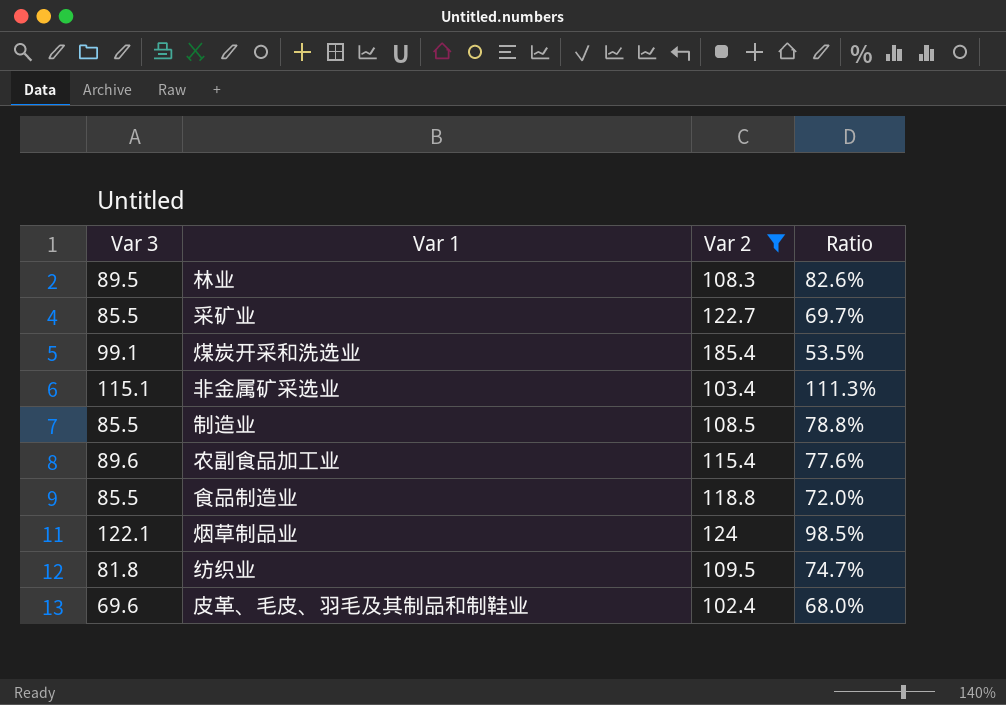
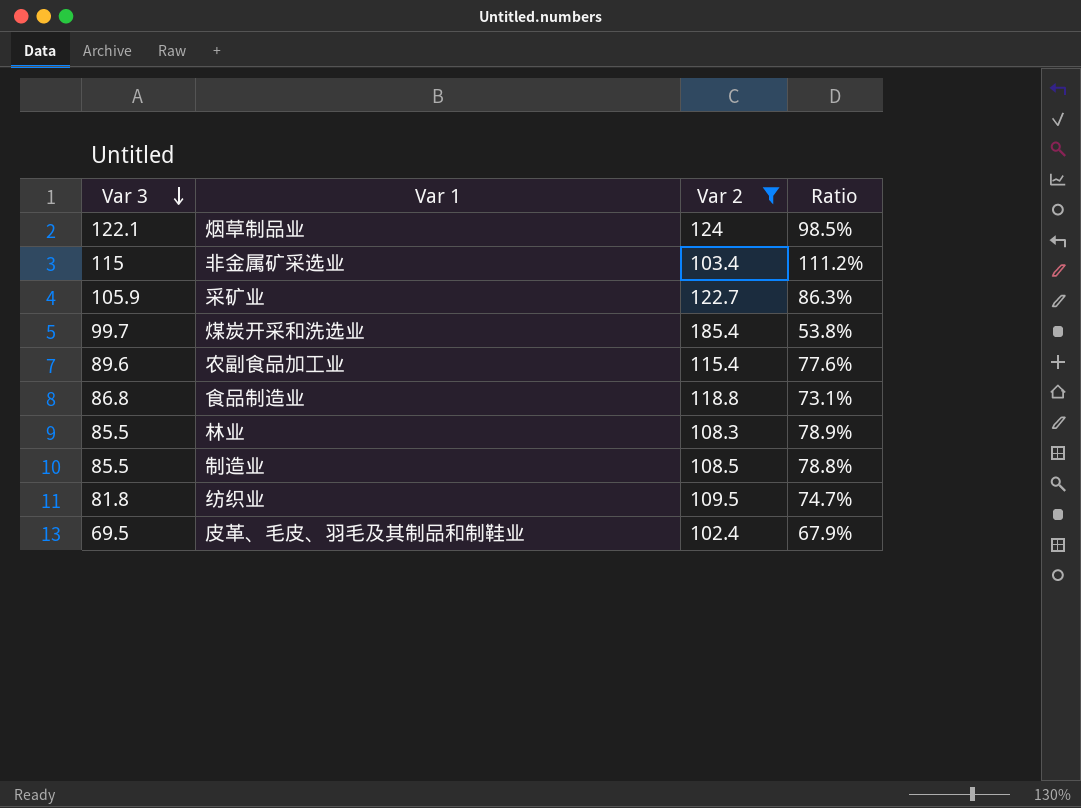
row order: none -> Var 3 descending
非金属矿采选业 | Var 3: 115.1 -> 115
非金属矿采选业 | Ratio: 111.3% -> 111.2%
采矿业 | Var 3: 85.5 -> 105.9
采矿业 | Ratio: 69.7% -> 86.3%
煤炭开采和洗选业 | Var 3: 99.1 -> 99.7
煤炭开采和洗选业 | Ratio: 53.5% -> 53.8%
食品制造业 | Var 3: 85.5 -> 86.8
食品制造业 | Ratio: 72.0% -> 73.1%
林业 | Var 3: 89.5 -> 85.5
林业 | Ratio: 82.6% -> 78.9%
皮革、毛皮、羽毛及其制品和制鞋业 | Var 3: 69.6 -> 69.5
皮革、毛皮、羽毛及其制品和制鞋业 | Ratio: 68.0% -> 67.9%

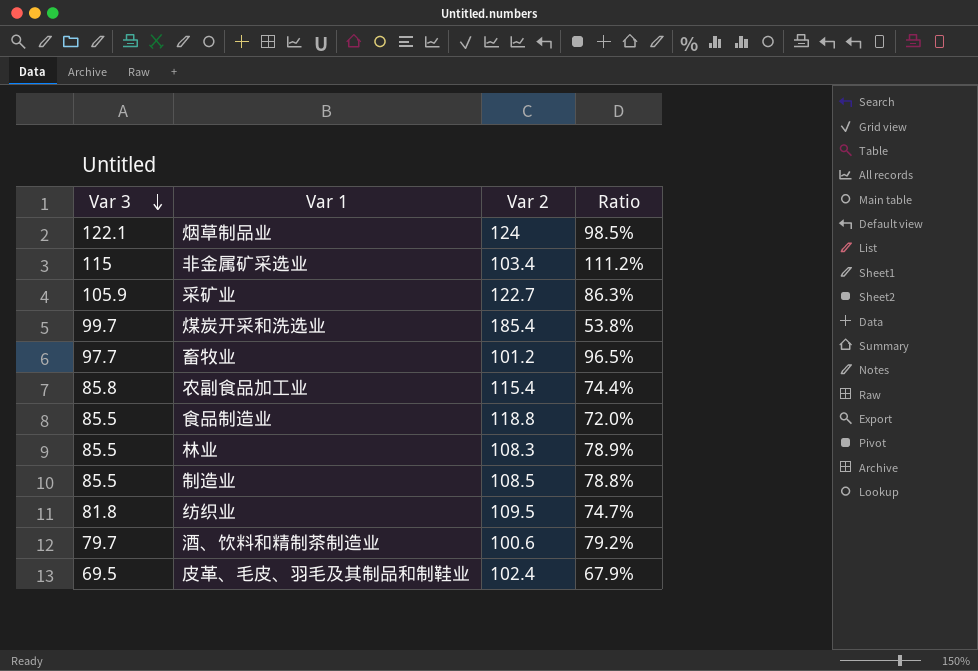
filter: Var 2 >= 102.4 -> none
农副食品加工业 | Var 3: 89.6 -> 85.8
农副食品加工业 | Ratio: 77.6% -> 74.4%
食品制造业 | Var 3: 86.8 -> 85.5
食品制造业 | Ratio: 73.1% -> 72.0%

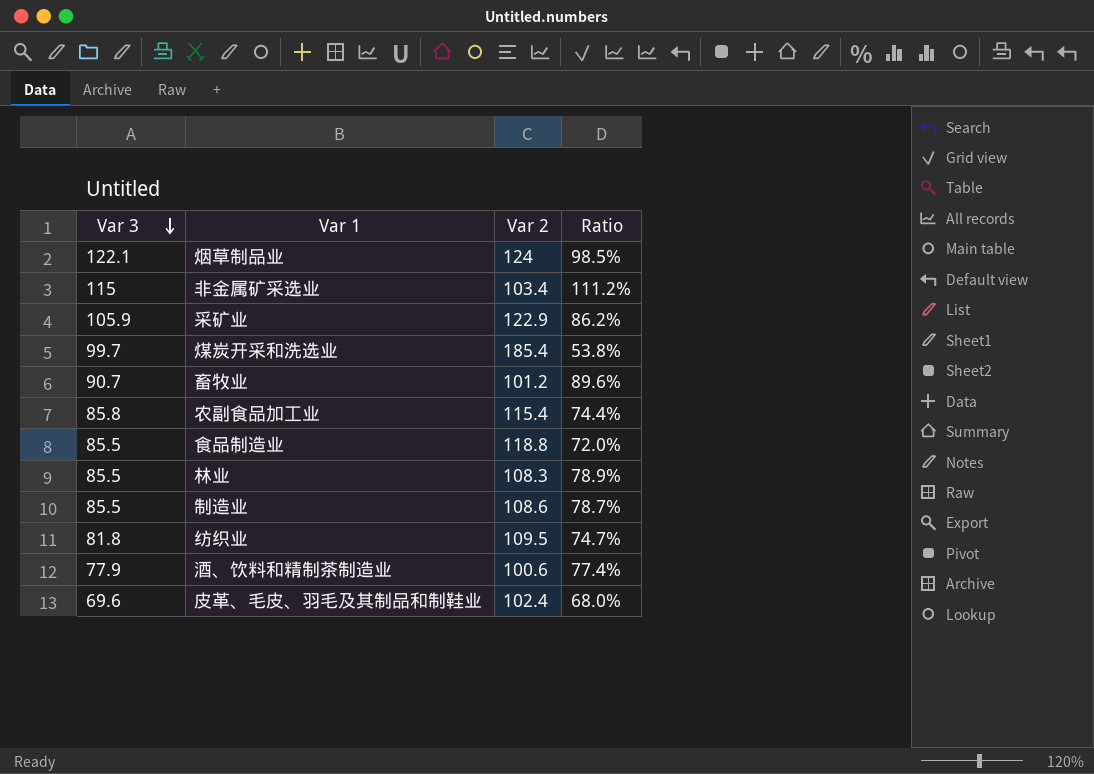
采矿业 | Var 2: 122.7 -> 122.9
采矿业 | Ratio: 86.3% -> 86.2%
畜牧业 | Var 3: 97.7 -> 90.7
畜牧业 | Ratio: 96.5% -> 89.6%
制造业 | Var 2: 108.5 -> 108.6
制造业 | Ratio: 78.8% -> 78.7%
酒、饮料和精制茶制造业 | Var 3: 79.7 -> 77.9
酒、饮料和精制茶制造业 | Ratio: 79.2% -> 77.4%
皮革、毛皮、羽毛及其制品和制鞋业 | Var 3: 69.5 -> 69.6
皮革、毛皮、羽毛及其制品和制鞋业 | Ratio: 67.9% -> 68.0%

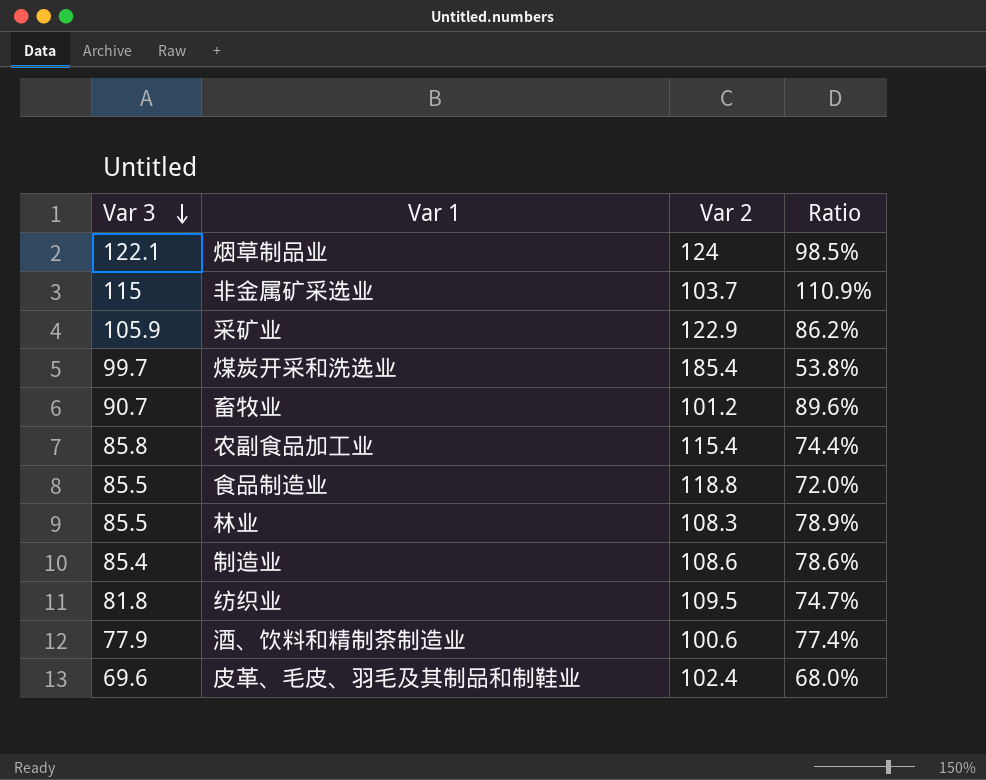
非金属矿采选业 | Var 2: 103.4 -> 103.7
非金属矿采选业 | Ratio: 111.2% -> 110.9%
制造业 | Var 3: 85.5 -> 85.4
制造业 | Ratio: 78.7% -> 78.6%

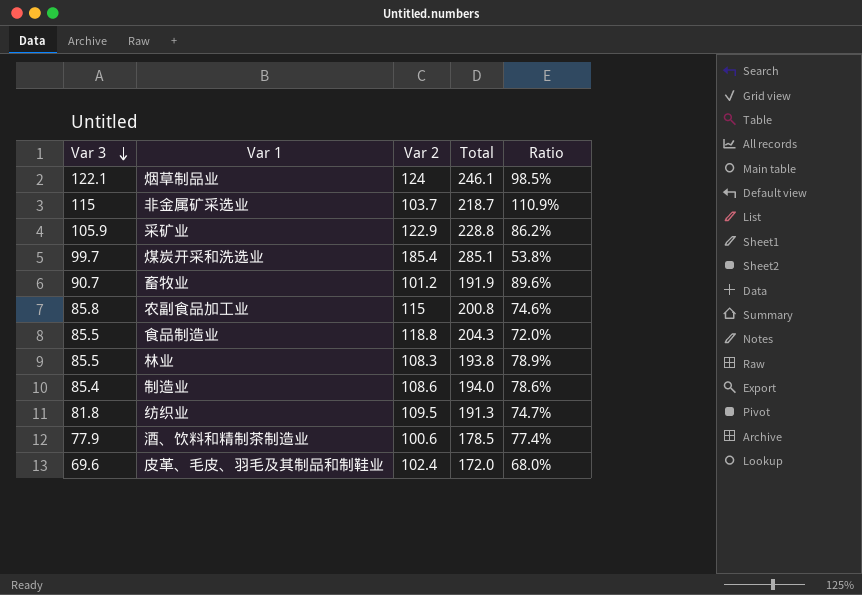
column Total | formula: none -> [Var 3] + [Var 2]
农副食品加工业 | Var 2: 115.4 -> 115
农副食品加工业 | Ratio: 74.4% -> 74.6%

